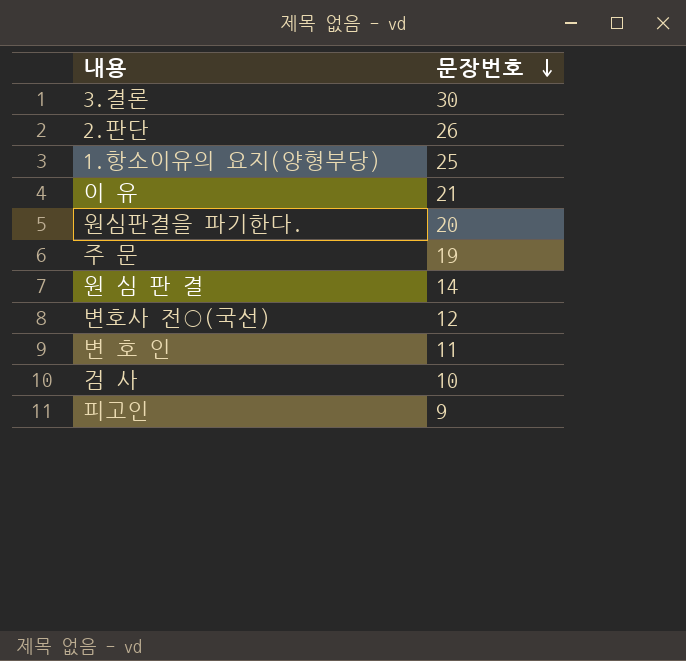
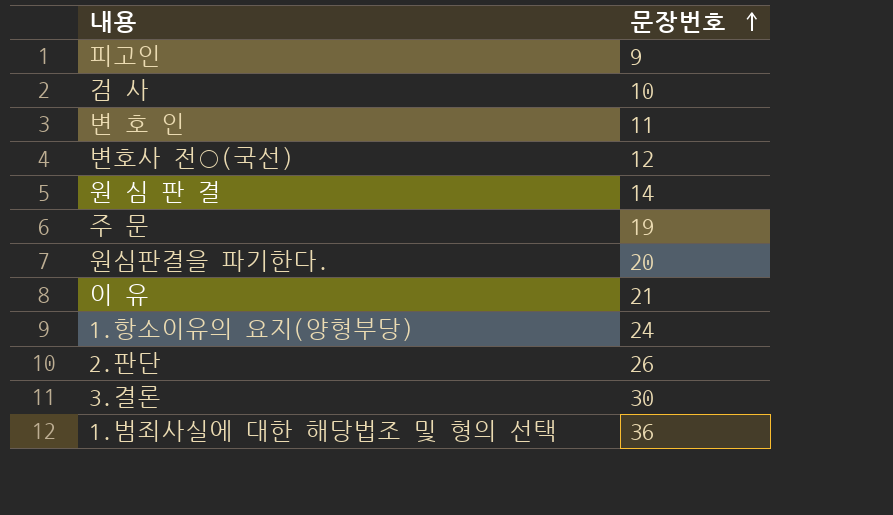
row order: 문장번호 descending -> 문장번호 ascending
1.항소이유의 요지(양형부당) | 문장번호: 25 -> 24
row 1.범죄사실에 대한 해당법조 및 형의 선택: none -> 36

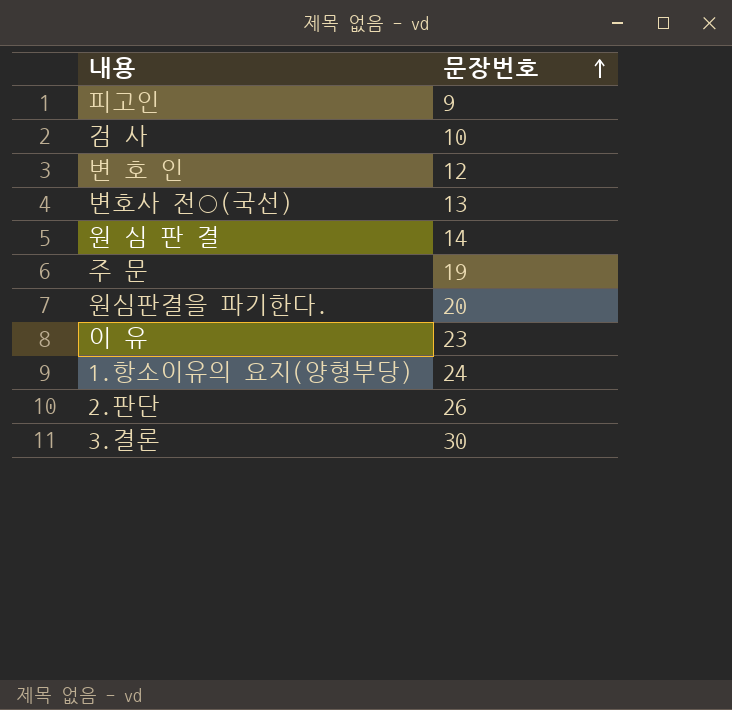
row 1.범죄사실에 대한 해당법조 및 형의 선택: 36 -> none
변 호 인 | 문장번호: 11 -> 12
변호사 전○(국선) | 문장번호: 12 -> 13
이 유 | 문장번호: 21 -> 23

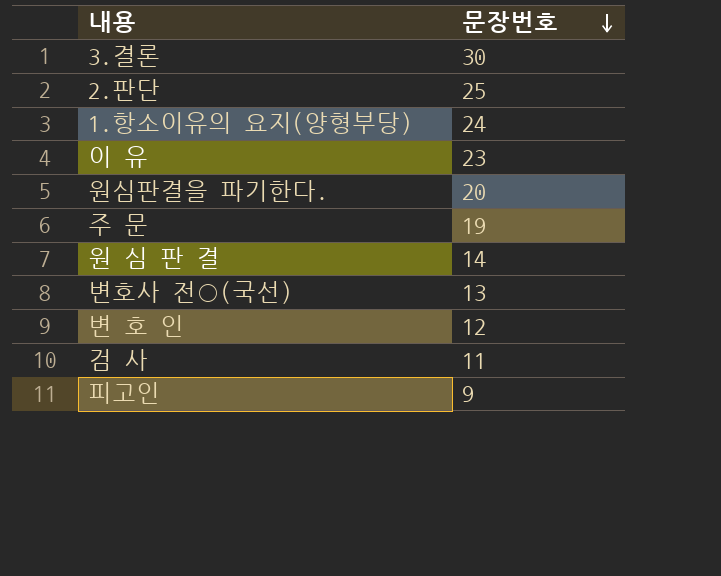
row order: 문장번호 ascending -> 문장번호 descending
2.판단 | 문장번호: 26 -> 25
검 사 | 문장번호: 10 -> 11

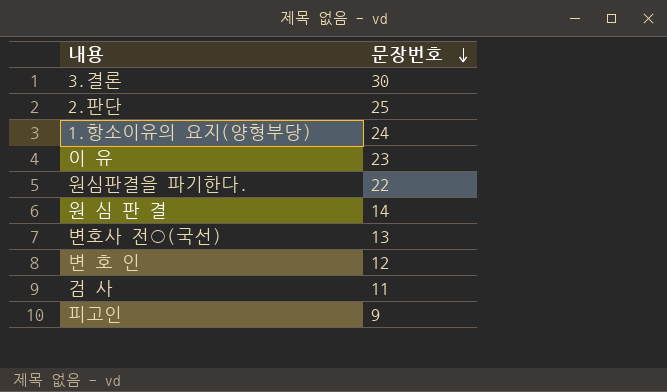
row 주 문: 19 -> none
원심판결을 파기한다. | 문장번호: 20 -> 22

